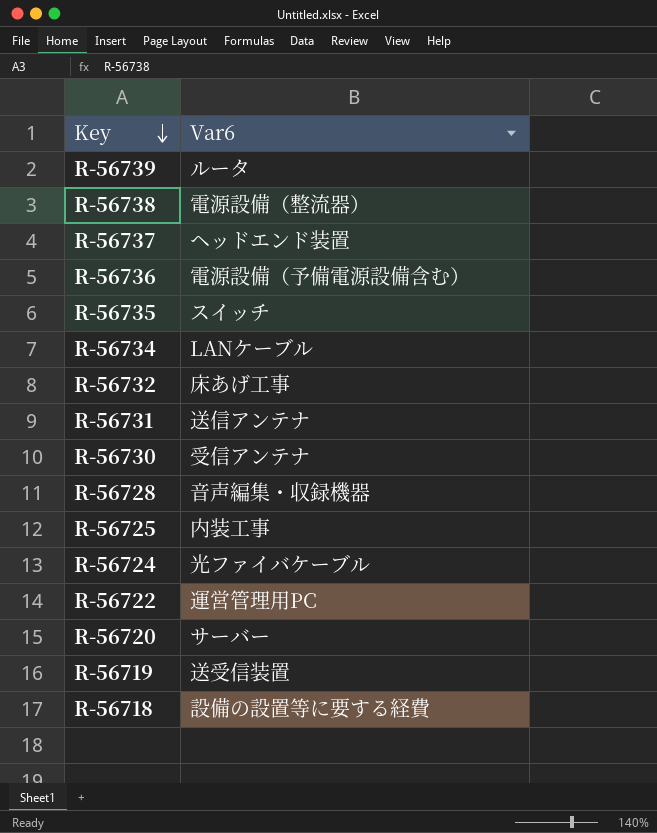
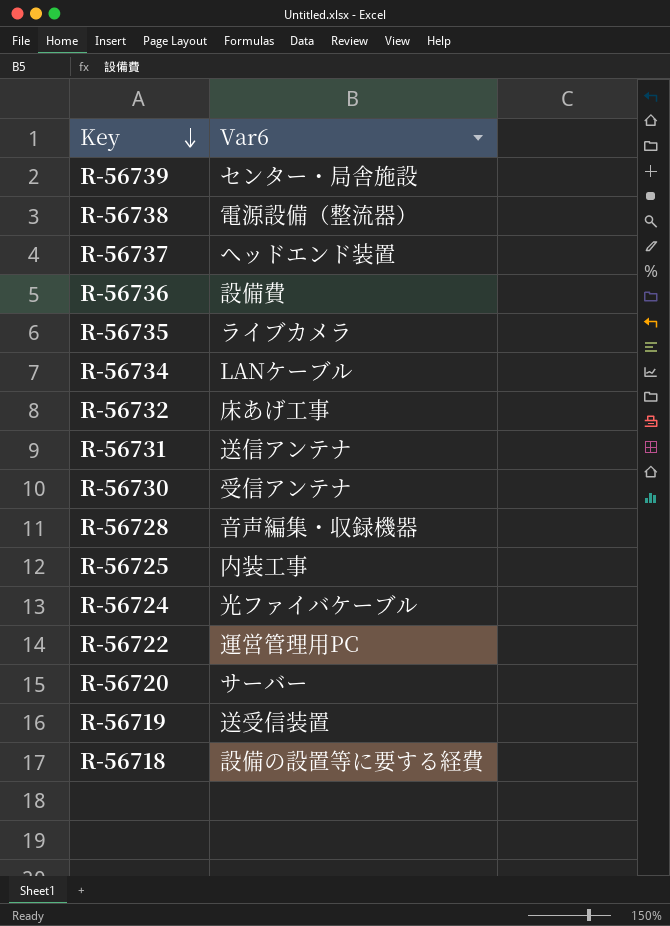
R-56739 | Var6: ルータ -> センター・局舎施設
R-56736 | Var6: 電源設備（予備電源設備含む） -> 設備費
R-56735 | Var6: スイッチ -> ライブカメラ

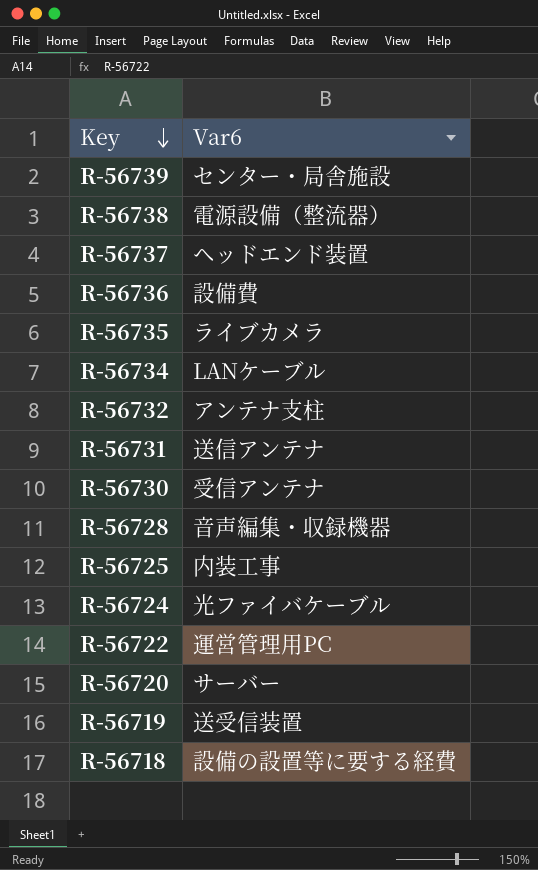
R-56732 | Var6: 床あげ工事 -> アンテナ支柱

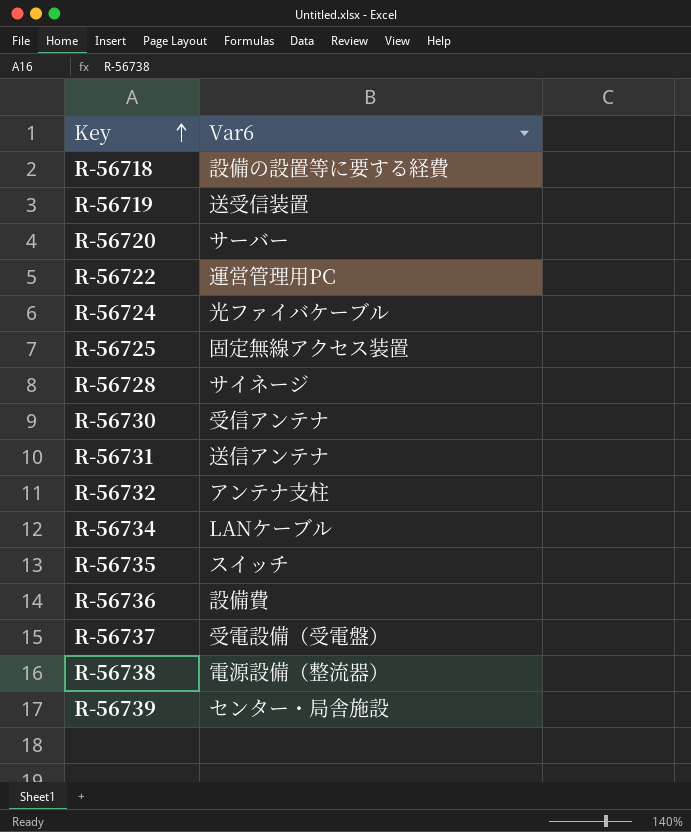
row order: Key descending -> Key ascending
R-56725 | Var6: 内装工事 -> 固定無線アクセス装置
R-56728 | Var6: 音声編集・収録機器 -> サイネージ
R-56735 | Var6: ライブカメラ -> スイッチ
R-56737 | Var6: ヘッドエンド装置 -> 受電設備（受電盤）

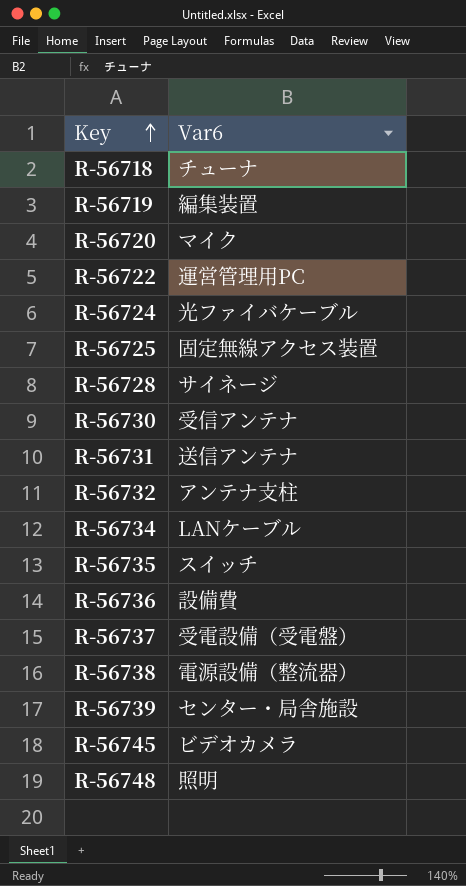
R-56718 | Var6: 設備の設置等に要する経費 -> チューナ
R-56719 | Var6: 送受信装置 -> 編集装置
R-56720 | Var6: サーバー -> マイク
row R-56745: none -> ビデオカメラ
row R-56748: none -> 照明

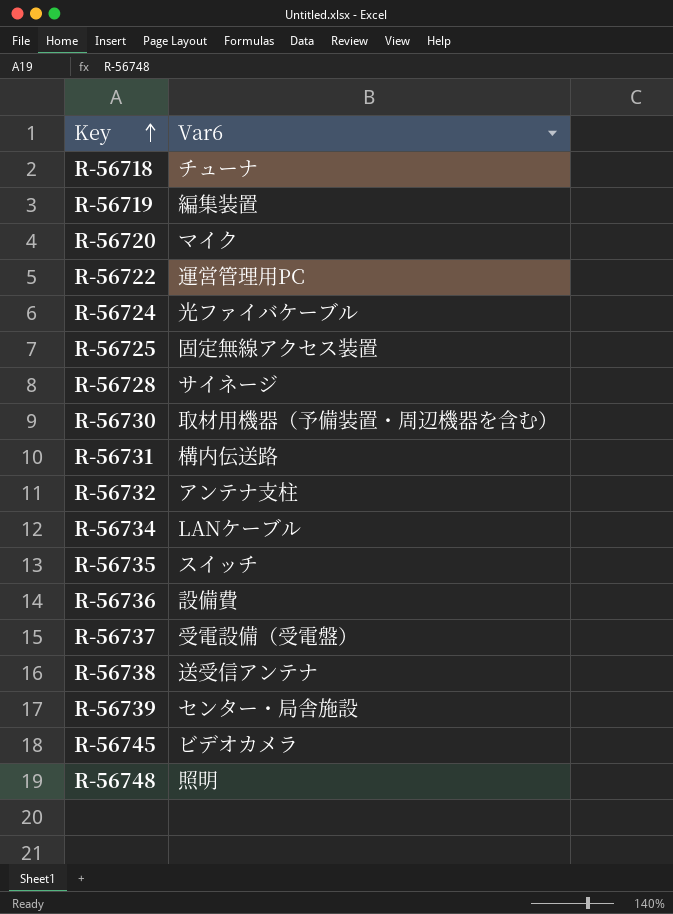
R-56730 | Var6: 受信アンテナ -> 取材用機器（予備装置・周辺機器を含む）
R-56731 | Var6: 送信アンテナ -> 構内伝送路
R-56738 | Var6: 電源設備（整流器） -> 送受信アンテナ

